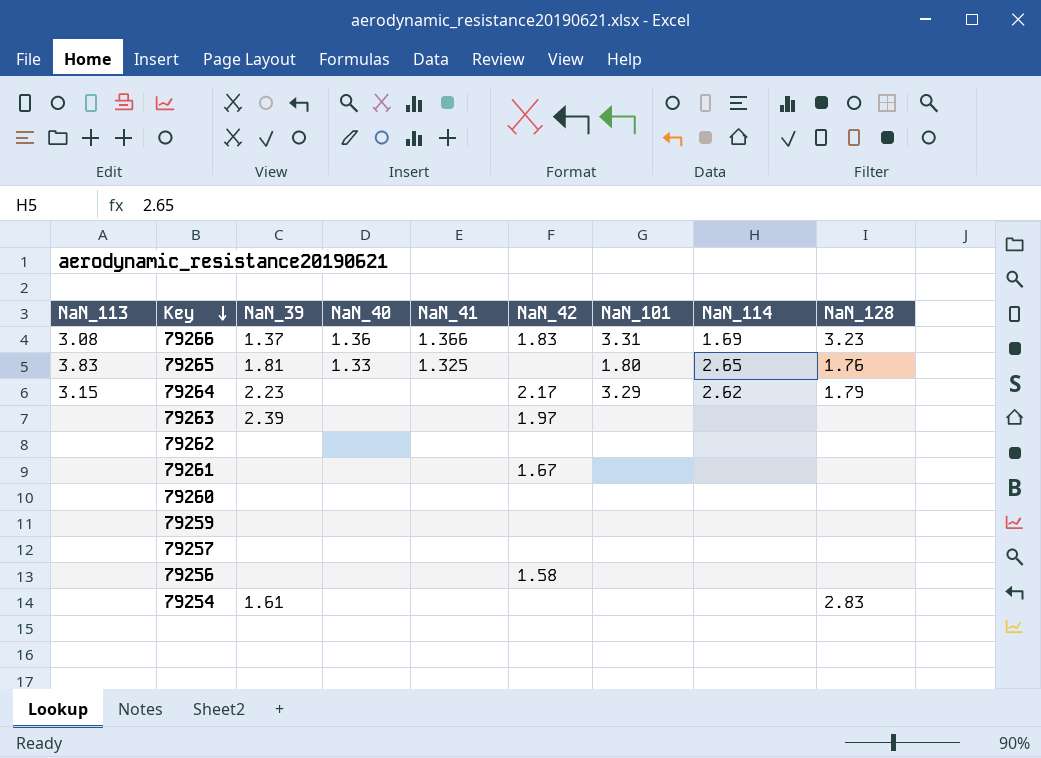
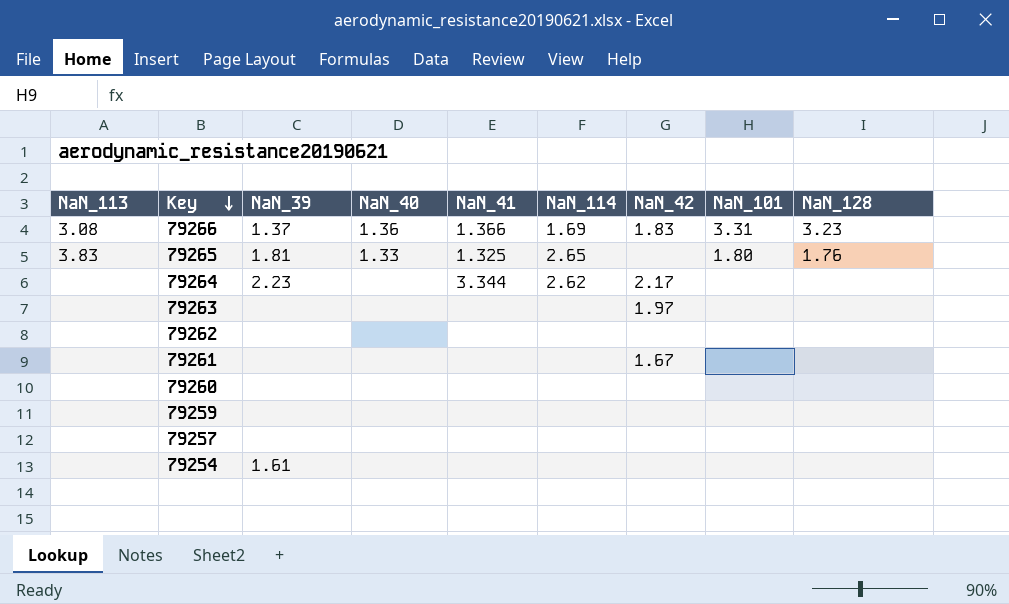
column NaN_114 | position: 8 -> 6
row 79256: none | none | none | none | 1.58 | none | none | none -> none
79264 | NaN_113: 3.15 -> none
79264 | NaN_41: none -> 3.344
79264 | NaN_101: 3.29 -> none
79264 | NaN_128: 1.79 -> none
79263 | NaN_39: 2.39 -> none
79254 | NaN_128: 2.83 -> none

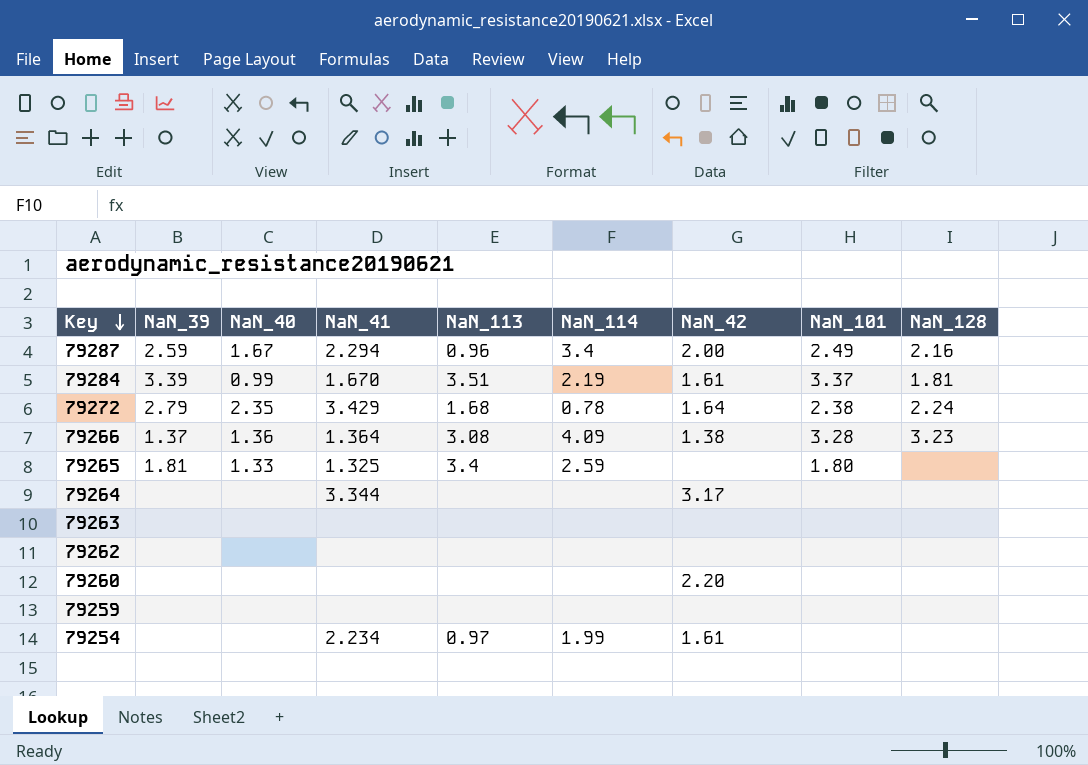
column NaN_113 | position: 1 -> 5
row 79261: none | none | none | none | none | 1.67 | none | none -> none
row 79257: none | none | none | none | none | none | none | none -> none
row 79287: none -> 2.59 | 1.67 | 2.294 | 0.96 | 3.4 | 2.00 | 2.49 | 2.16
row 79284: none -> 3.39 | 0.99 | 1.670 | 3.51 | 2.19 | 1.61 | 3.37 | 1.81
row 79272: none -> 2.79 | 2.35 | 3.429 | 1.68 | 0.78 | 1.64 | 2.38 | 2.24
79266 | NaN_41: 1.366 -> 1.364
79266 | NaN_114: 1.69 -> 4.09
79266 | NaN_42: 1.83 -> 1.38
79266 | NaN_101: 3.31 -> 3.28
79265 | NaN_113: 3.83 -> 3.4
79265 | NaN_114: 2.65 -> 2.59
79265 | NaN_128: 1.76 -> none
79264 | NaN_39: 2.23 -> none
79264 | NaN_114: 2.62 -> none
79264 | NaN_42: 2.17 -> 3.17
79263 | NaN_42: 1.97 -> none
79260 | NaN_42: none -> 2.20
79254 | NaN_39: 1.61 -> none
79254 | NaN_41: none -> 2.234
79254 | NaN_113: none -> 0.97
79254 | NaN_114: none -> 1.99
79254 | NaN_42: none -> 1.61

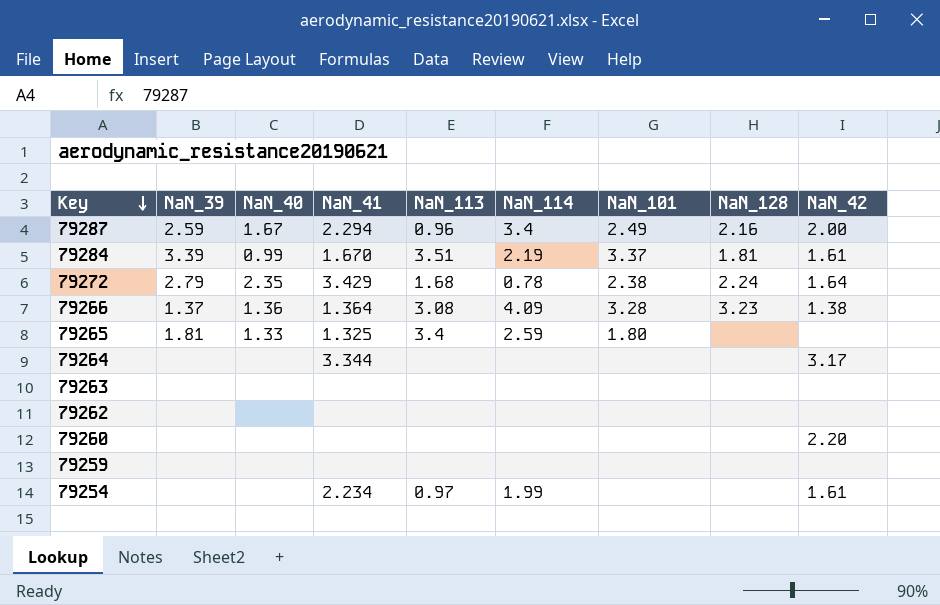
column NaN_42 | position: 7 -> 9

